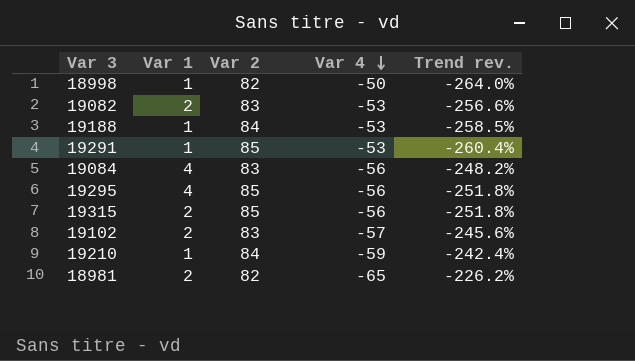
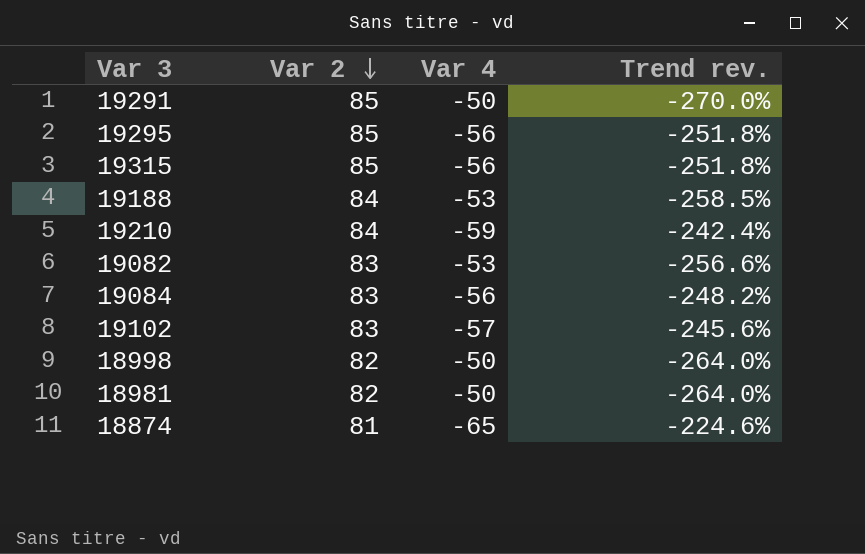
row order: Var 4 descending -> Var 2 descending
column Var 1 | position: 2 -> none
19291 | Var 4: -53 -> -50
19291 | Trend rev.: -260.4% -> -270.0%
18981 | Var 4: -65 -> -50
18981 | Trend rev.: -226.2% -> -264.0%
row 18874: none -> 81 | -65 | -224.6%

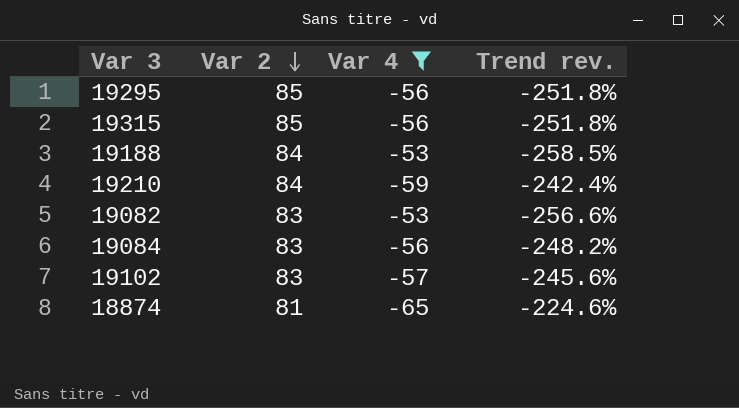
filter: none -> Var 4 != -50

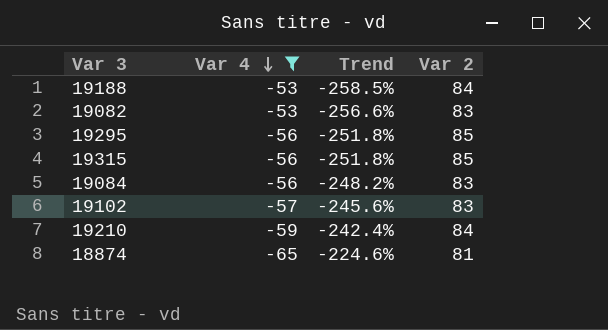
row order: Var 2 descending -> Var 4 descending
column name: Trend rev. -> Trend
column Var 2 | position: 2 -> 4

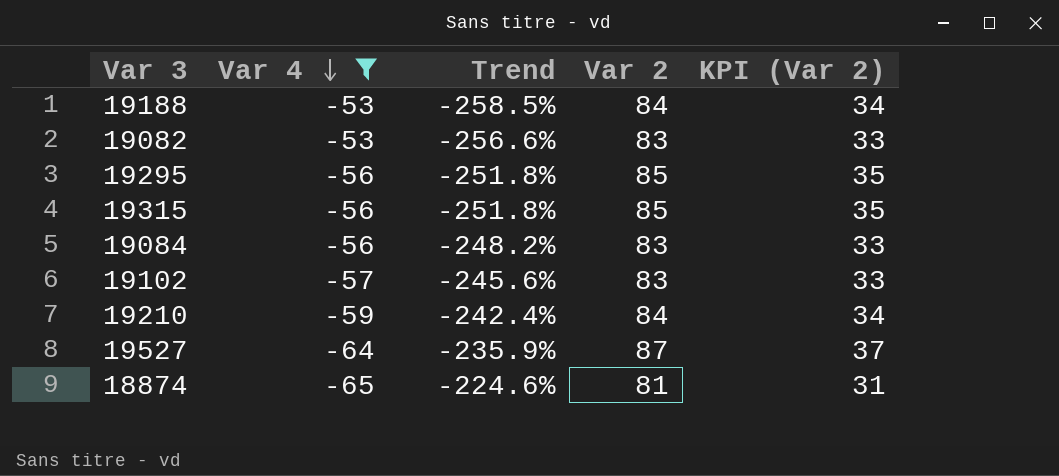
column KPI (Var 2) | formula: none -> [Var 2] - 50
row 19527: none -> -64 | -235.9% | 87 | 37

